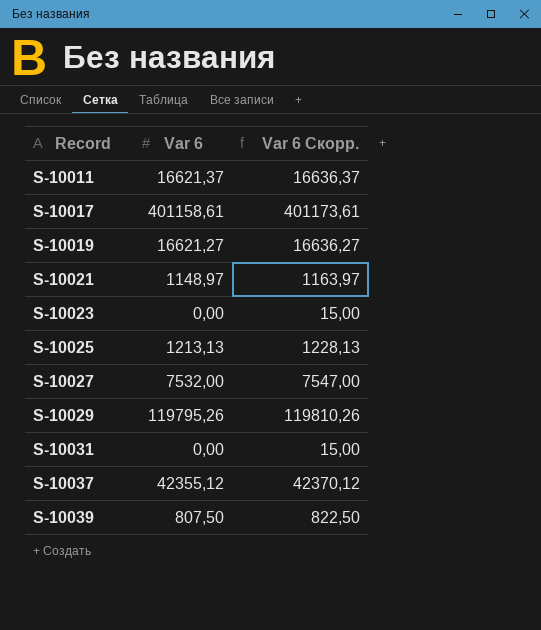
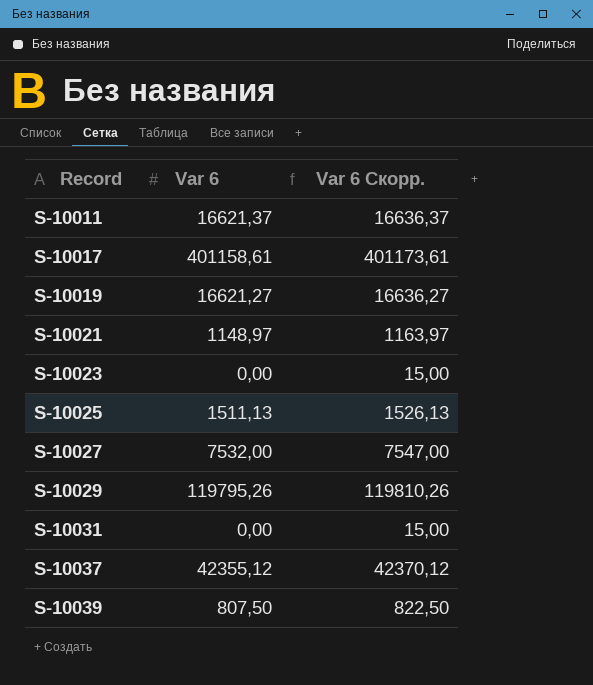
S-10025 | Var 6: 1213,13 -> 1511,13
S-10025 | Var 6 Скорр.: 1228,13 -> 1526,13

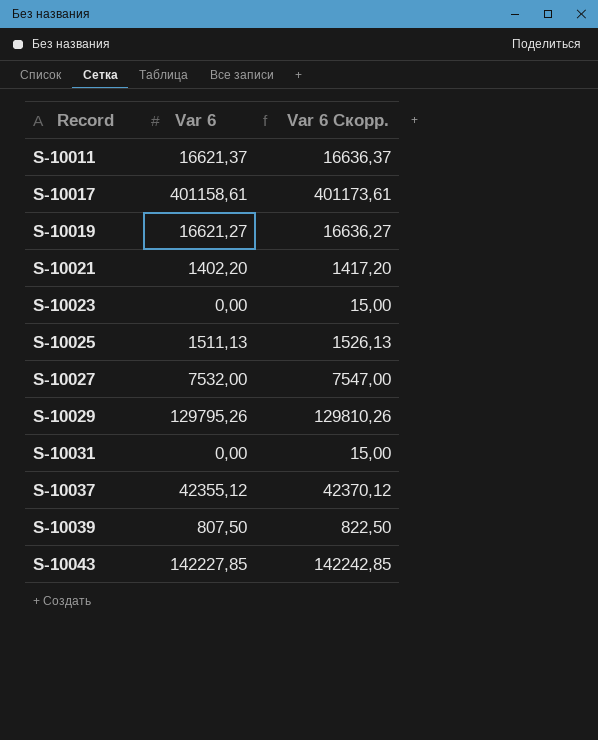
S-10021 | Var 6: 1148,97 -> 1402,20
S-10021 | Var 6 Скорр.: 1163,97 -> 1417,20
S-10029 | Var 6: 119795,26 -> 129795,26
S-10029 | Var 6 Скорр.: 119810,26 -> 129810,26
row S-10043: none -> 142227,85 | 142242,85

